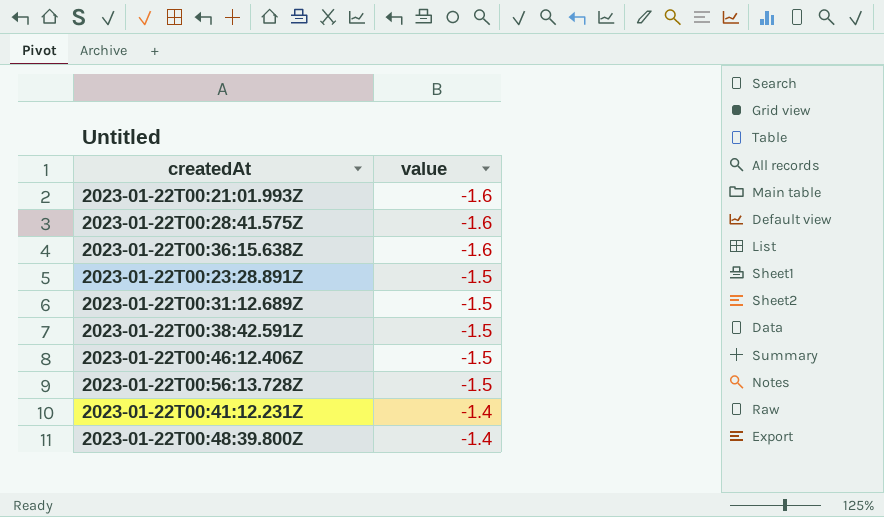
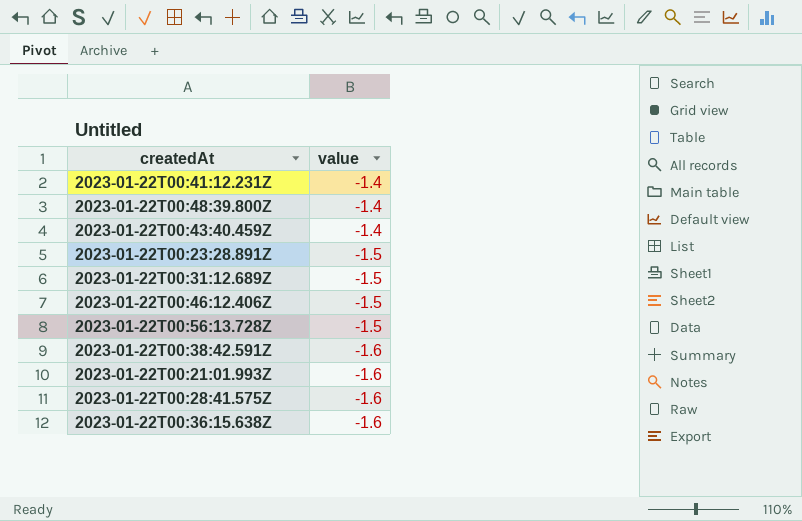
row order: value ascending -> value descending
row 2023-01-22T00:43:40.459Z: none -> -1.4
2023-01-22T00:38:42.591Z | value: -1.5 -> -1.6

